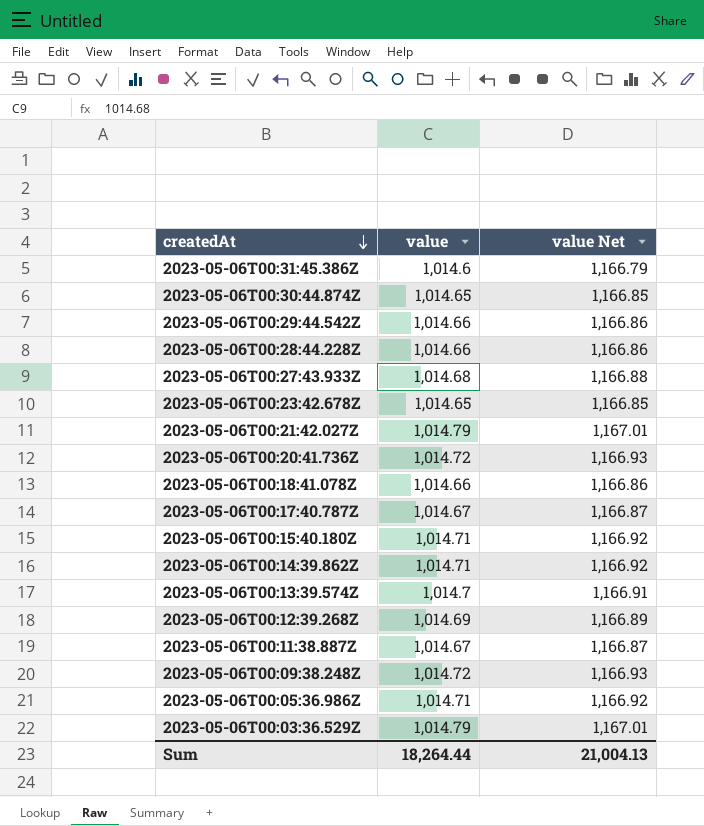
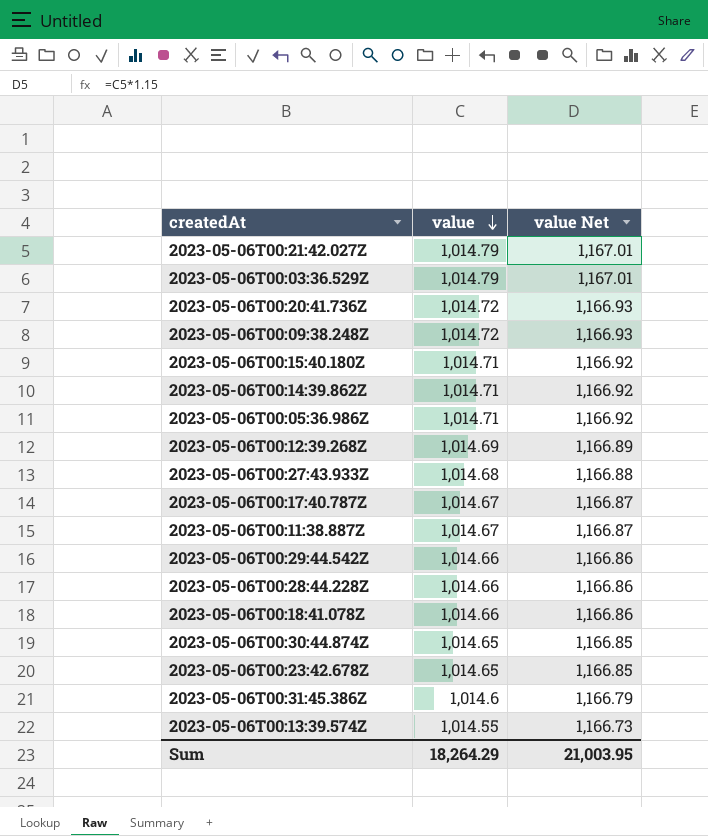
row order: createdAt descending -> value descending
2023-05-06T00:13:39.574Z | value: 1,014.7 -> 1,014.55
2023-05-06T00:13:39.574Z | value Net: 1,166.91 -> 1,166.73
Sum | value: 18,264.44 -> 18,264.29
Sum | value Net: 21,004.13 -> 21,003.95

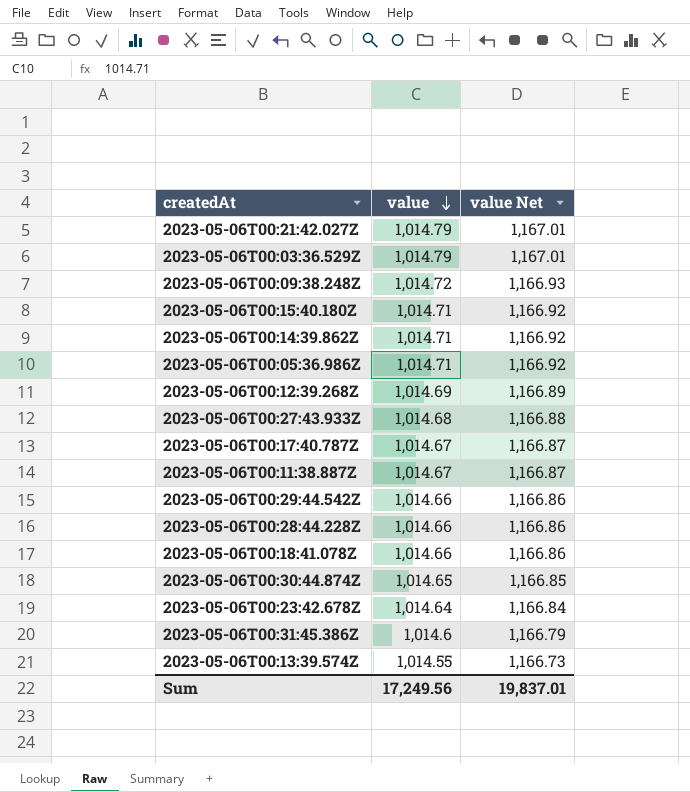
row 2023-05-06T00:20:41.736Z: 1,014.72 | 1,166.93 -> none
2023-05-06T00:23:42.678Z | value: 1,014.65 -> 1,014.64
2023-05-06T00:23:42.678Z | value Net: 1,166.85 -> 1,166.84
Sum | value: 18,264.29 -> 17,249.56
Sum | value Net: 21,003.95 -> 19,837.01

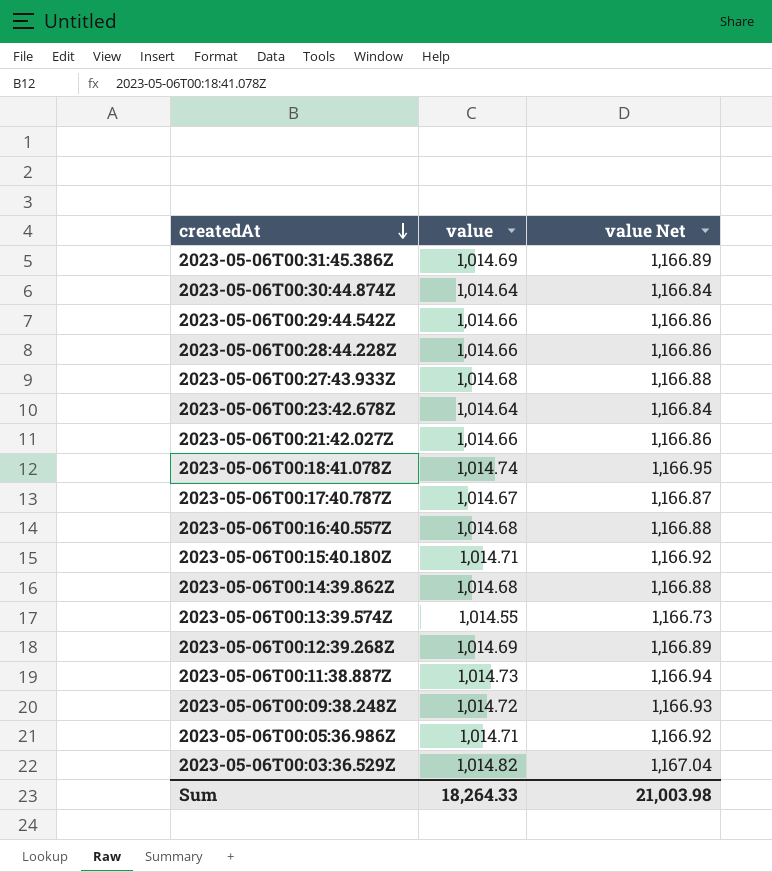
row order: value descending -> createdAt descending
2023-05-06T00:31:45.386Z | value: 1,014.6 -> 1,014.69
2023-05-06T00:31:45.386Z | value Net: 1,166.79 -> 1,166.89
2023-05-06T00:30:44.874Z | value: 1,014.65 -> 1,014.64
2023-05-06T00:30:44.874Z | value Net: 1,166.85 -> 1,166.84
2023-05-06T00:21:42.027Z | value: 1,014.79 -> 1,014.66
2023-05-06T00:21:42.027Z | value Net: 1,167.01 -> 1,166.86
2023-05-06T00:18:41.078Z | value: 1,014.66 -> 1,014.74
2023-05-06T00:18:41.078Z | value Net: 1,166.86 -> 1,166.95
row 2023-05-06T00:16:40.557Z: none -> 1,014.68 | 1,166.88
2023-05-06T00:14:39.862Z | value: 1,014.71 -> 1,014.68
2023-05-06T00:14:39.862Z | value Net: 1,166.92 -> 1,166.88
2023-05-06T00:11:38.887Z | value: 1,014.67 -> 1,014.73
2023-05-06T00:11:38.887Z | value Net: 1,166.87 -> 1,166.94
2023-05-06T00:03:36.529Z | value: 1,014.79 -> 1,014.82
2023-05-06T00:03:36.529Z | value Net: 1,167.01 -> 1,167.04
Sum | value: 17,249.56 -> 18,264.33
Sum | value Net: 19,837.01 -> 21,003.98

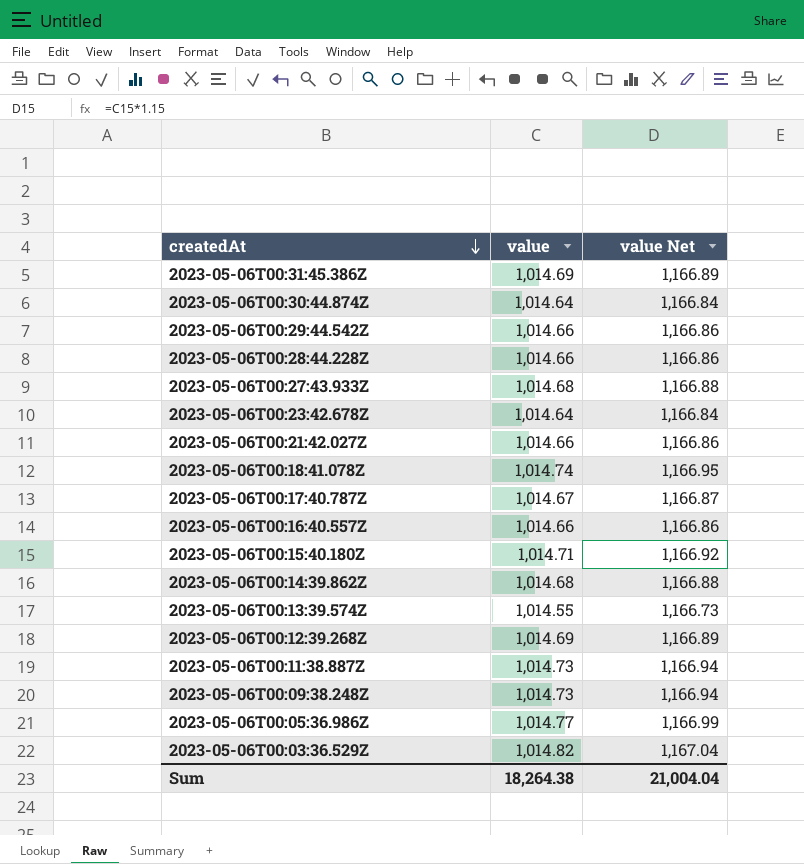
2023-05-06T00:16:40.557Z | value: 1,014.68 -> 1,014.66
2023-05-06T00:16:40.557Z | value Net: 1,166.88 -> 1,166.86
2023-05-06T00:09:38.248Z | value: 1,014.72 -> 1,014.73
2023-05-06T00:09:38.248Z | value Net: 1,166.93 -> 1,166.94
2023-05-06T00:05:36.986Z | value: 1,014.71 -> 1,014.77
2023-05-06T00:05:36.986Z | value Net: 1,166.92 -> 1,166.99
Sum | value: 18,264.33 -> 18,264.38
Sum | value Net: 21,003.98 -> 21,004.04

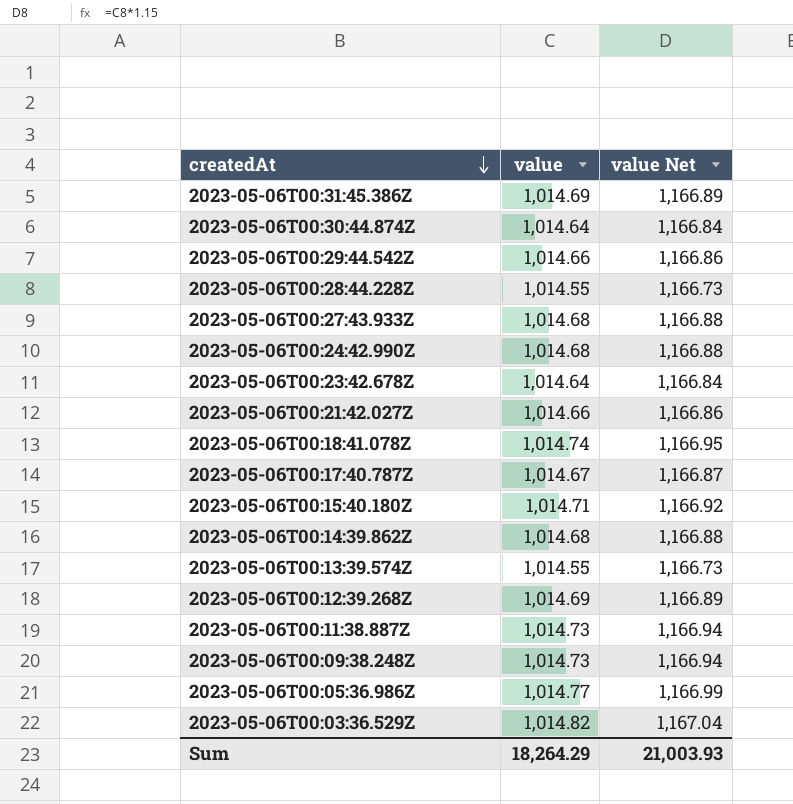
row 2023-05-06T00:16:40.557Z: 1,014.66 | 1,166.86 -> none
2023-05-06T00:28:44.228Z | value: 1,014.66 -> 1,014.55
2023-05-06T00:28:44.228Z | value Net: 1,166.86 -> 1,166.73
row 2023-05-06T00:24:42.990Z: none -> 1,014.68 | 1,166.88
Sum | value: 18,264.38 -> 18,264.29
Sum | value Net: 21,004.04 -> 21,003.93

